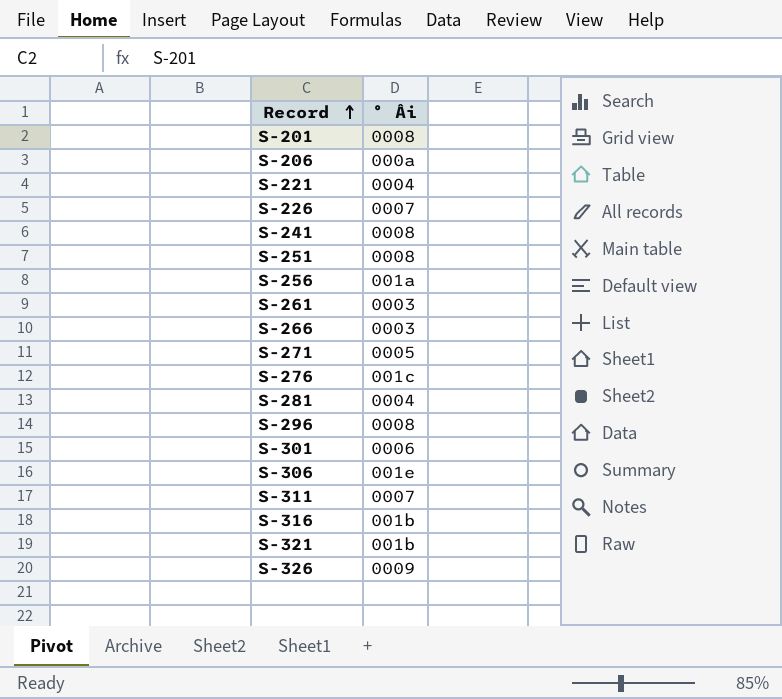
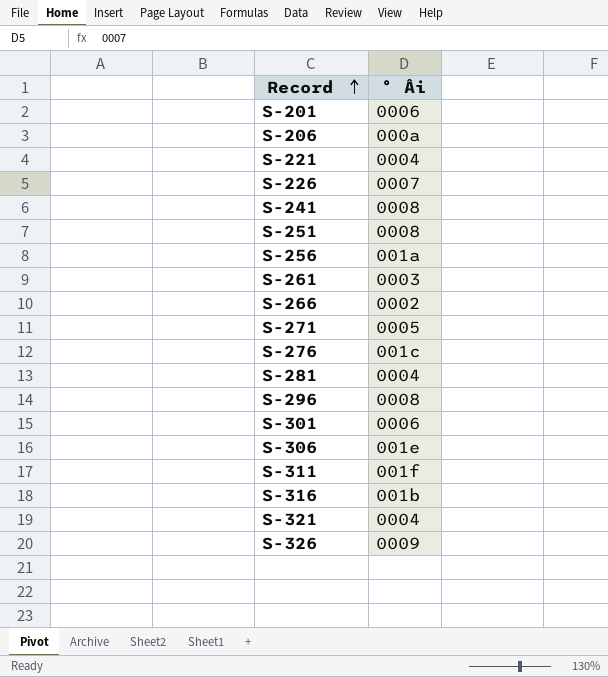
S-201 | ° Âi: 0008 -> 0006
S-266 | ° Âi: 0003 -> 0002
S-311 | ° Âi: 0007 -> 001f
S-321 | ° Âi: 001b -> 0004

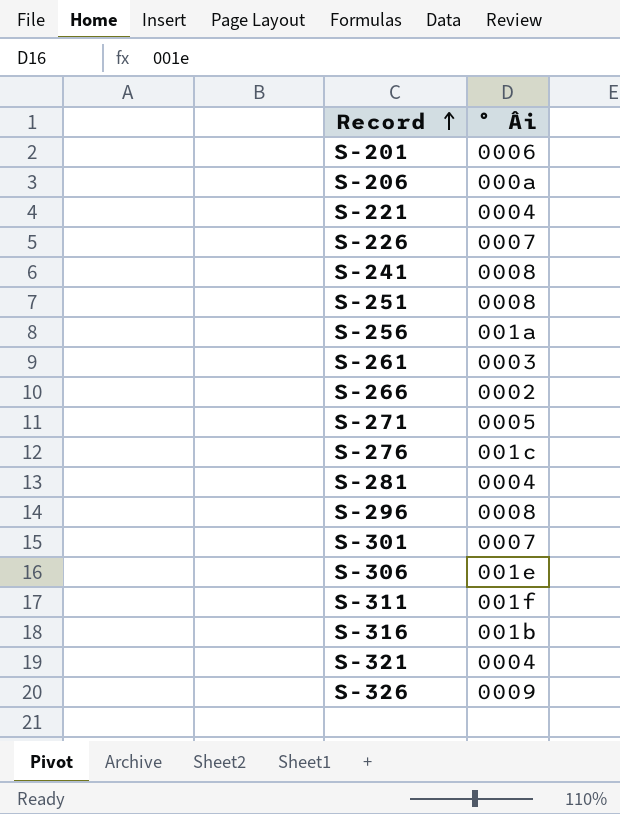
S-301 | ° Âi: 0006 -> 0007

